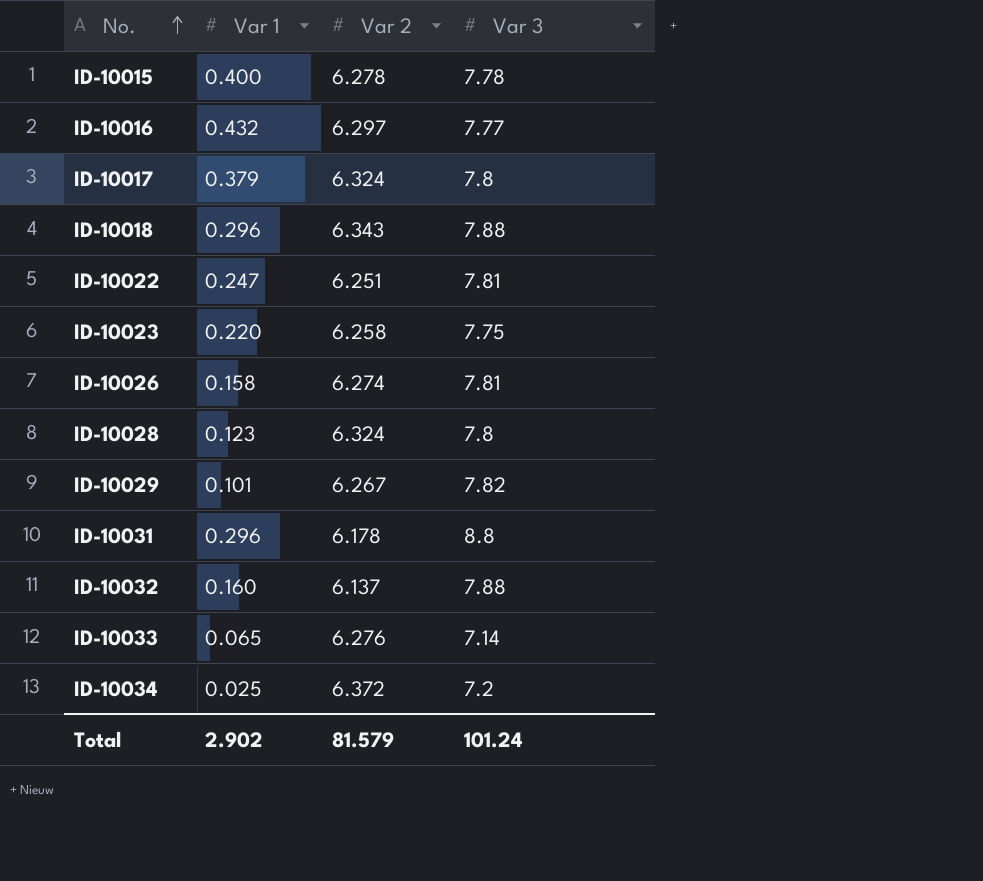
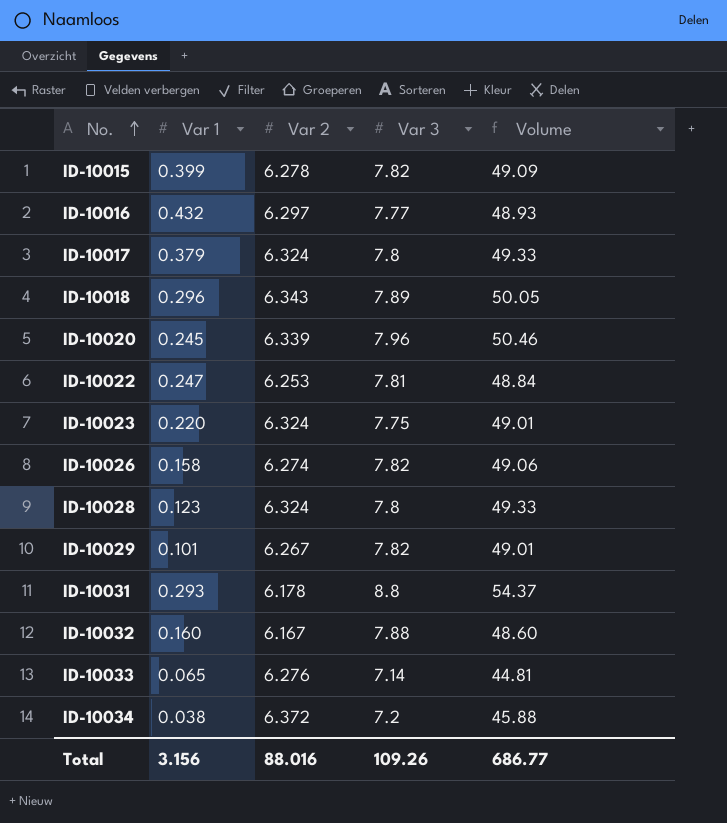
column Volume | formula: none -> [Var 2] * [Var 3]
ID-10015 | Var 1: 0.400 -> 0.399
ID-10015 | Var 3: 7.78 -> 7.82
ID-10018 | Var 3: 7.88 -> 7.89
row ID-10020: none -> 0.245 | 6.339 | 7.96 | 50.46
ID-10022 | Var 2: 6.251 -> 6.253
ID-10023 | Var 2: 6.258 -> 6.324
ID-10026 | Var 3: 7.81 -> 7.82
ID-10031 | Var 1: 0.296 -> 0.293
ID-10032 | Var 2: 6.137 -> 6.167
ID-10034 | Var 1: 0.025 -> 0.038
Total | Var 1: 2.902 -> 3.156
Total | Var 2: 81.579 -> 88.016
Total | Var 3: 101.24 -> 109.26

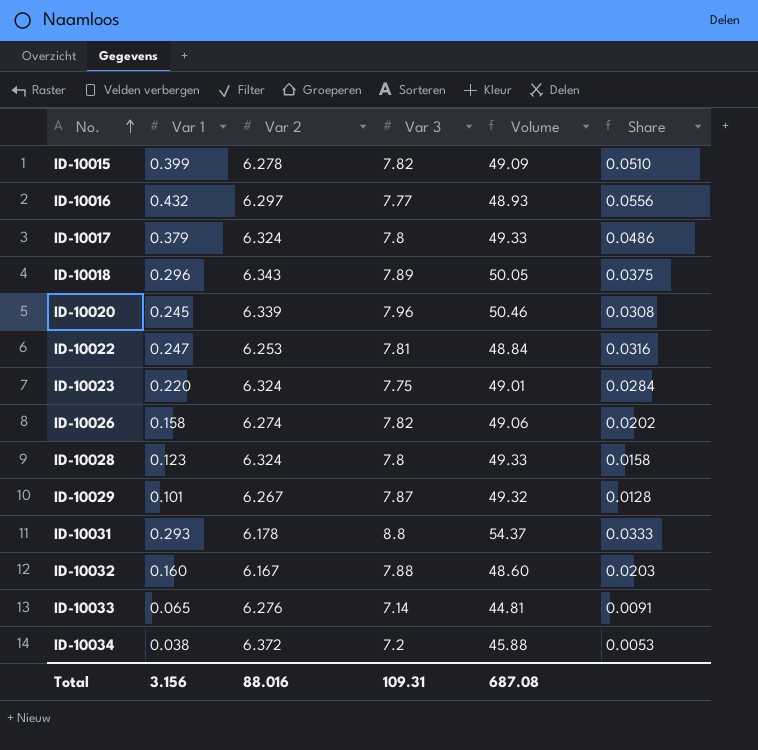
column Share | formula: none -> [Var 1] / [Var 3]
ID-10029 | Var 3: 7.82 -> 7.87
ID-10029 | Volume: 49.01 -> 49.32
Total | Var 3: 109.26 -> 109.31
Total | Volume: 686.77 -> 687.08

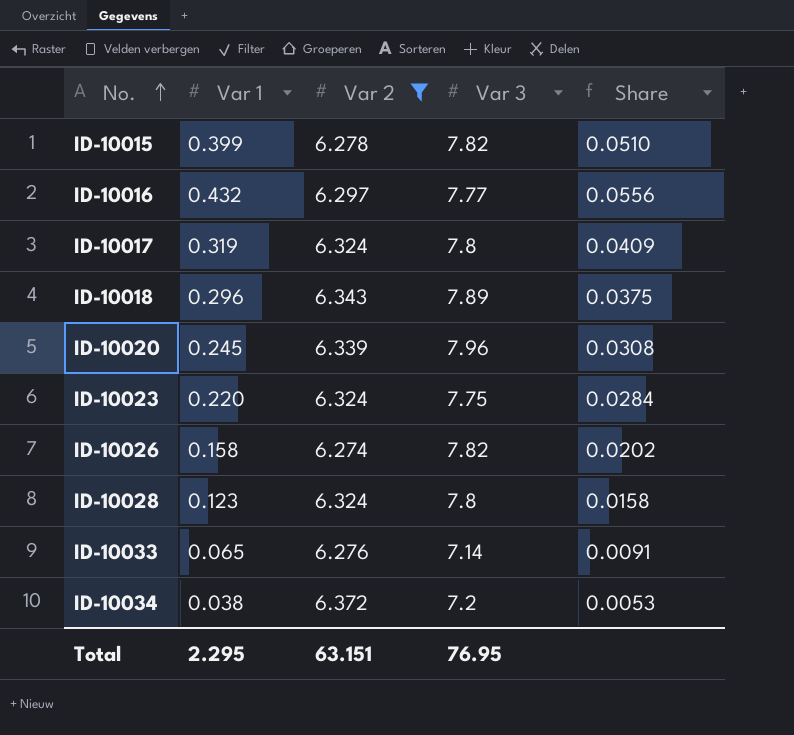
filter: none -> Var 2 >= 6.274
column Volume | formula: [Var 2] * [Var 3] -> none
ID-10017 | Var 1: 0.379 -> 0.319
ID-10017 | Share: 0.0486 -> 0.0409
Total | Var 1: 3.156 -> 2.295
Total | Var 2: 88.016 -> 63.151
Total | Var 3: 109.31 -> 76.95

